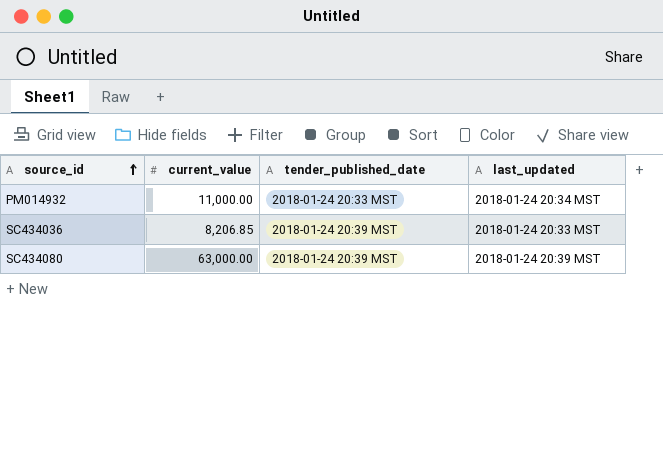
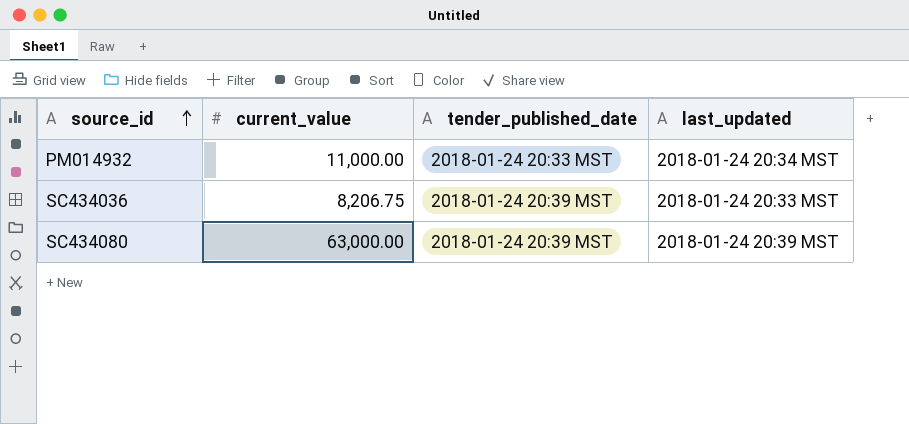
SC434036 | current_value: 8,206.85 -> 8,206.75

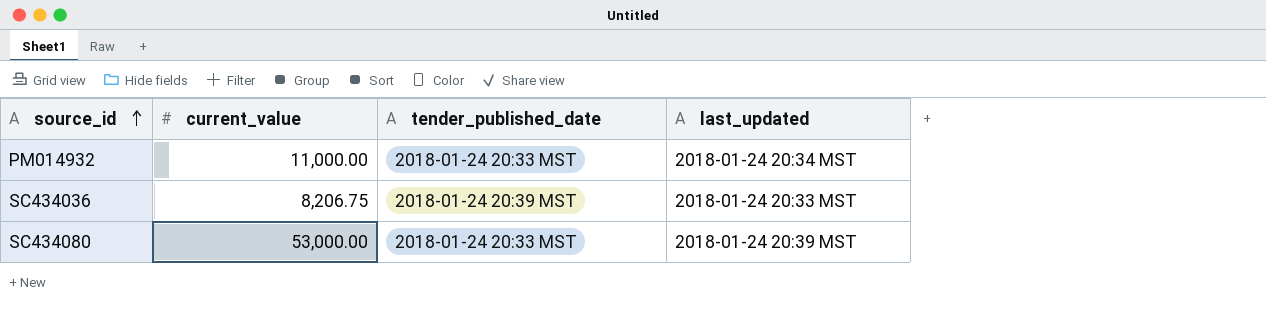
SC434080 | current_value: 63,000.00 -> 53,000.00
SC434080 | tender_published_date: 2018-01-24 20:39 MST -> 2018-01-24 20:33 MST

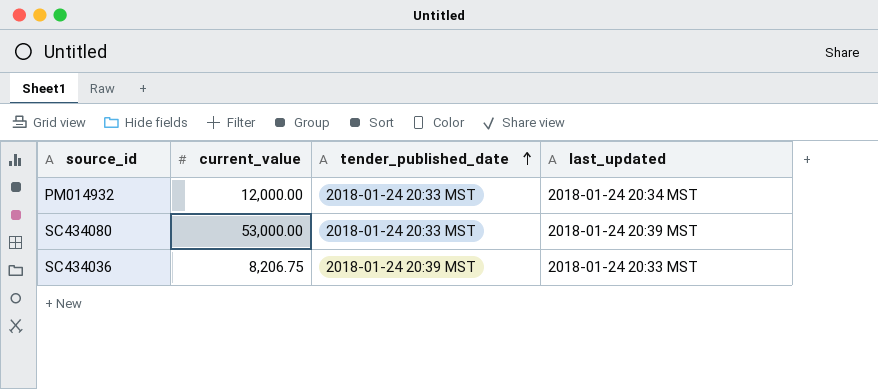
row order: source_id ascending -> tender_published_date ascending
PM014932 | current_value: 11,000.00 -> 12,000.00

